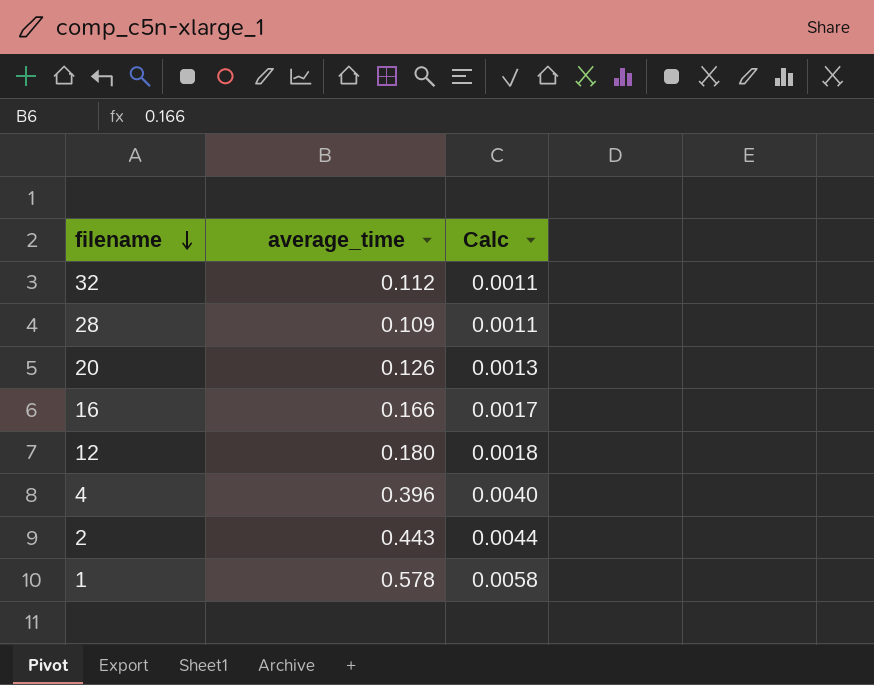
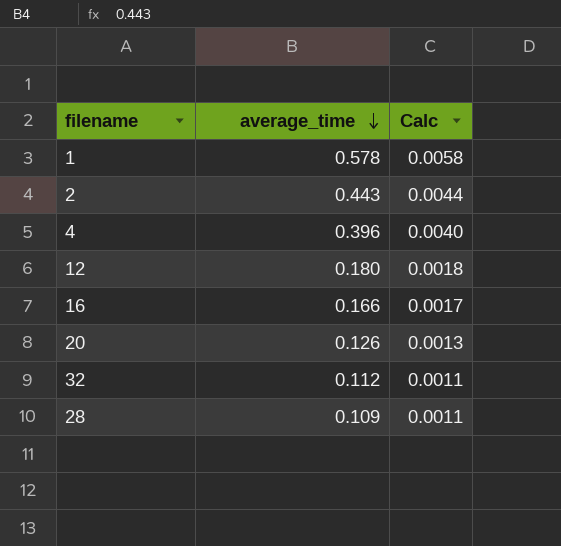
row order: filename descending -> average_time descending

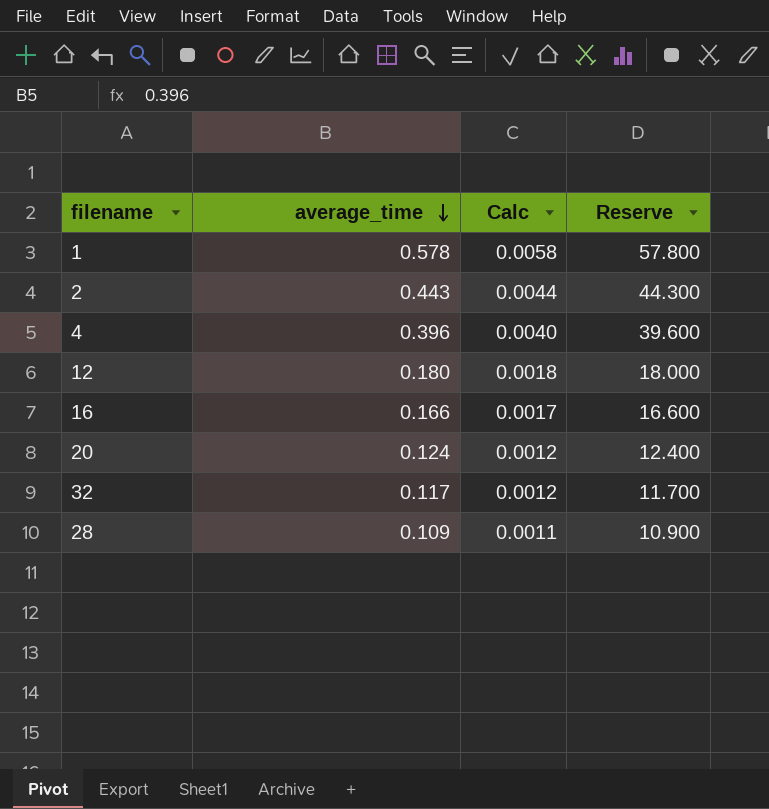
column Reserve | formula: none -> [average_time] * 100
20 | average_time: 0.126 -> 0.124
20 | Calc: 0.0013 -> 0.0012
32 | average_time: 0.112 -> 0.117
32 | Calc: 0.0011 -> 0.0012

